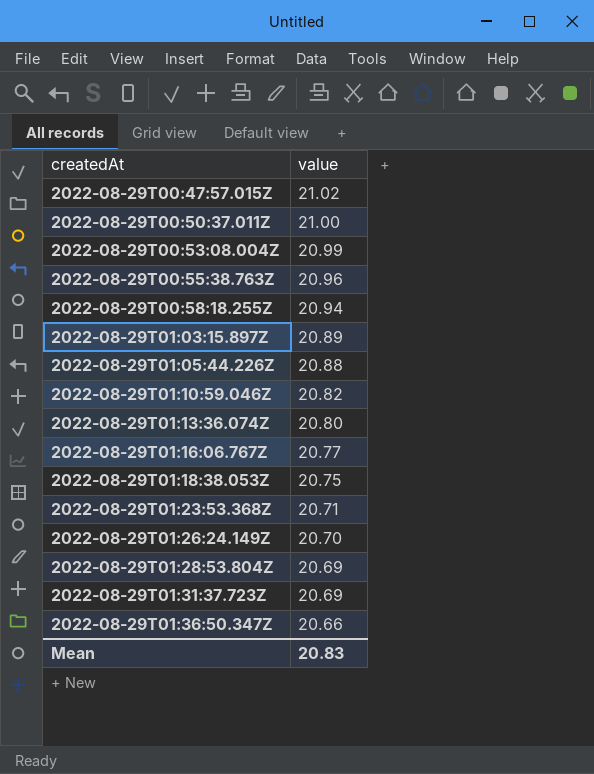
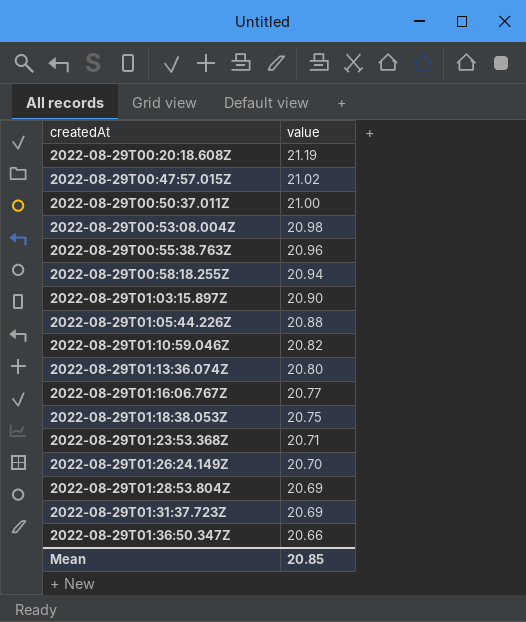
row 2022-08-29T00:20:18.608Z: none -> 21.19
2022-08-29T00:53:08.004Z | value: 20.99 -> 20.98
2022-08-29T01:03:15.897Z | value: 20.89 -> 20.90
Mean | value: 20.83 -> 20.85

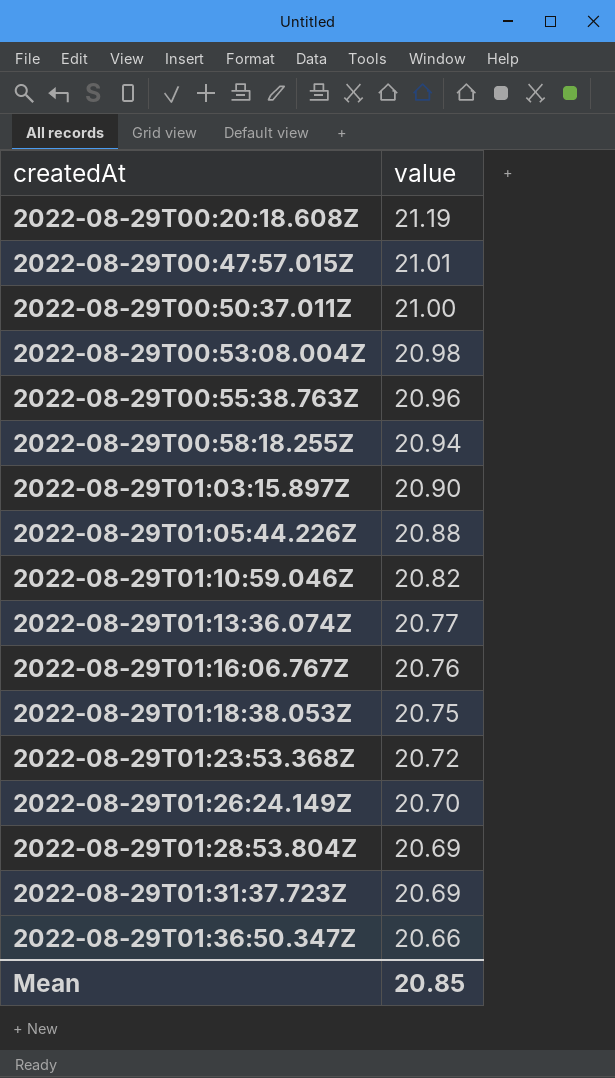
2022-08-29T00:47:57.015Z | value: 21.02 -> 21.01
2022-08-29T01:13:36.074Z | value: 20.80 -> 20.77
2022-08-29T01:16:06.767Z | value: 20.77 -> 20.76
2022-08-29T01:23:53.368Z | value: 20.71 -> 20.72

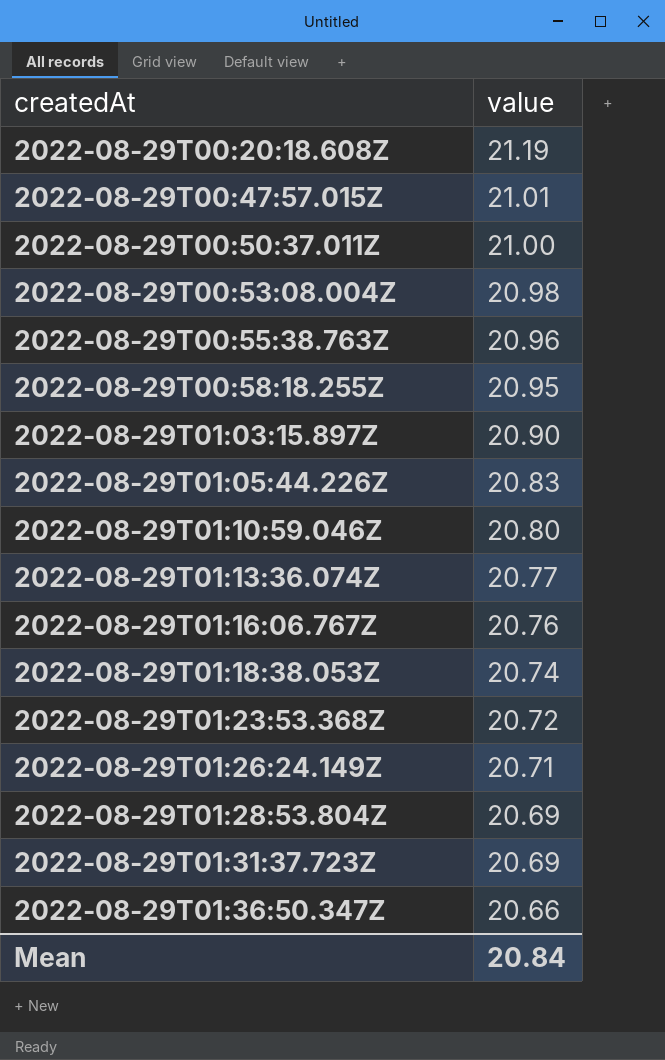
2022-08-29T00:58:18.255Z | value: 20.94 -> 20.95
2022-08-29T01:05:44.226Z | value: 20.88 -> 20.83
2022-08-29T01:10:59.046Z | value: 20.82 -> 20.80
2022-08-29T01:18:38.053Z | value: 20.75 -> 20.74
2022-08-29T01:26:24.149Z | value: 20.70 -> 20.71
Mean | value: 20.85 -> 20.84

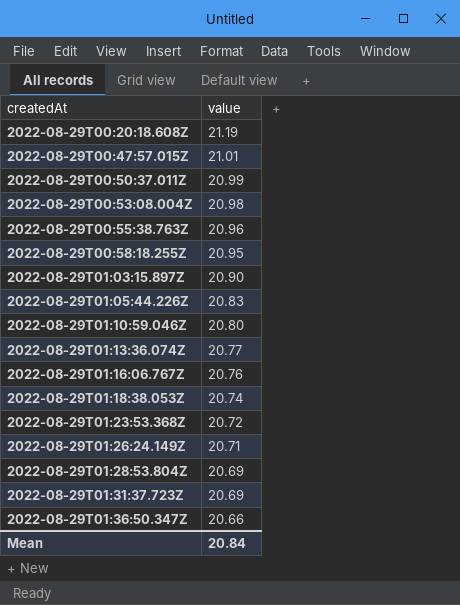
2022-08-29T00:50:37.011Z | value: 21.00 -> 20.99

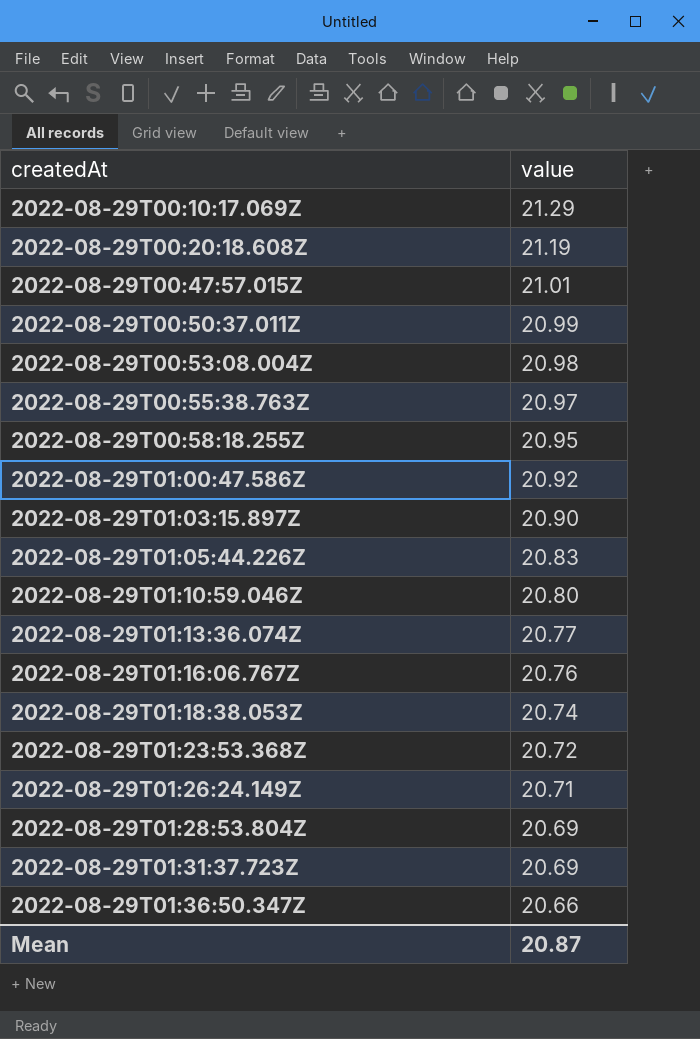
row 2022-08-29T00:10:17.069Z: none -> 21.29
2022-08-29T00:55:38.763Z | value: 20.96 -> 20.97
row 2022-08-29T01:00:47.586Z: none -> 20.92
Mean | value: 20.84 -> 20.87

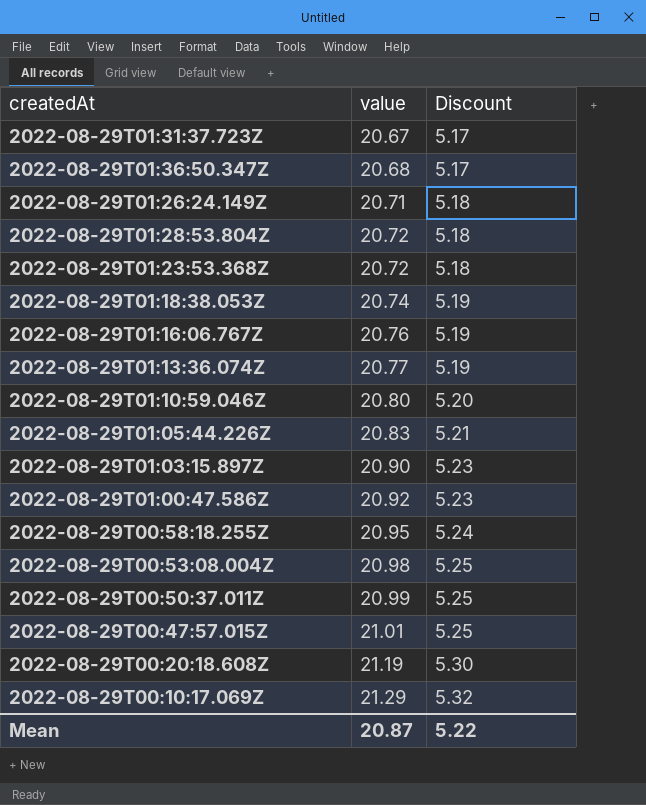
row order: createdAt ascending -> value ascending
column Discount | formula: none -> [value] * 0.25
row 2022-08-29T00:55:38.763Z: 20.97 -> none
2022-08-29T01:31:37.723Z | value: 20.69 -> 20.67
2022-08-29T01:36:50.347Z | value: 20.66 -> 20.68
2022-08-29T01:28:53.804Z | value: 20.69 -> 20.72

